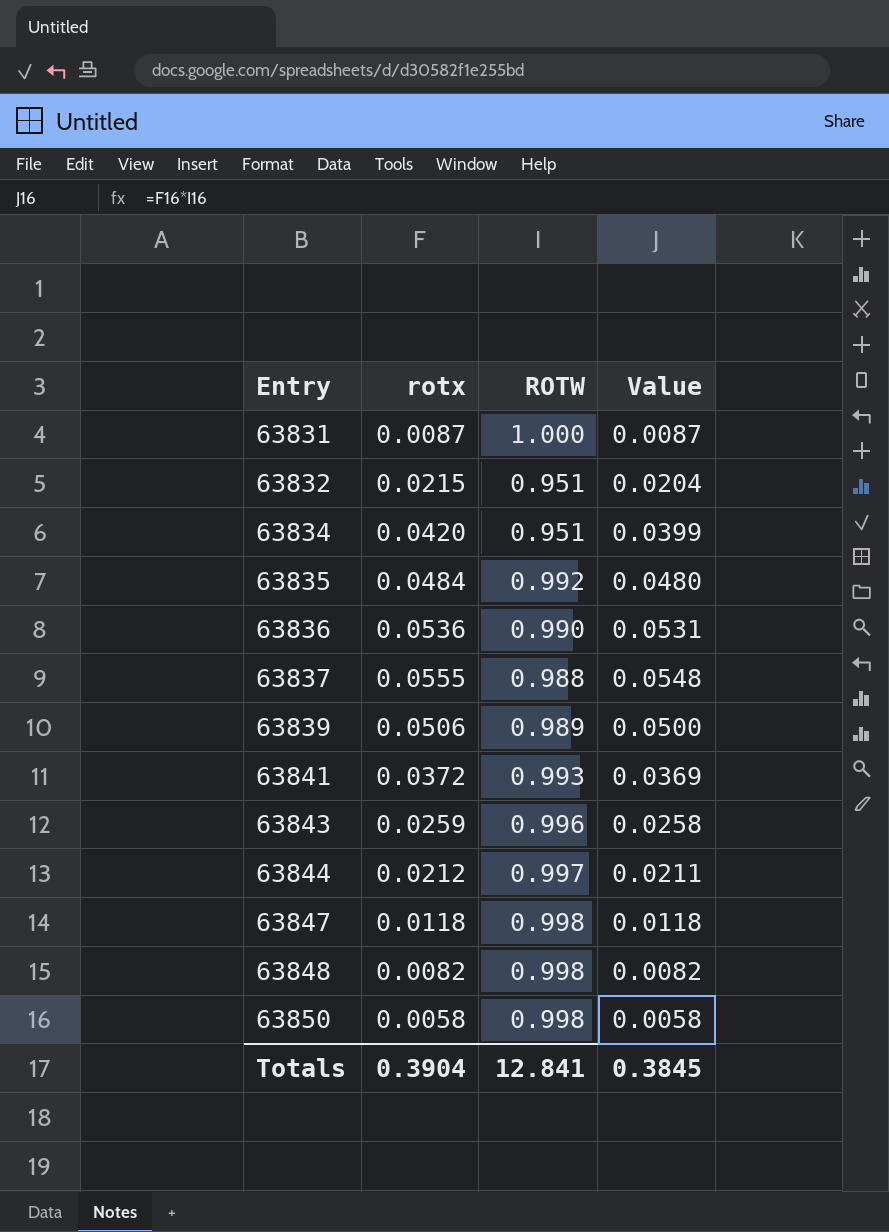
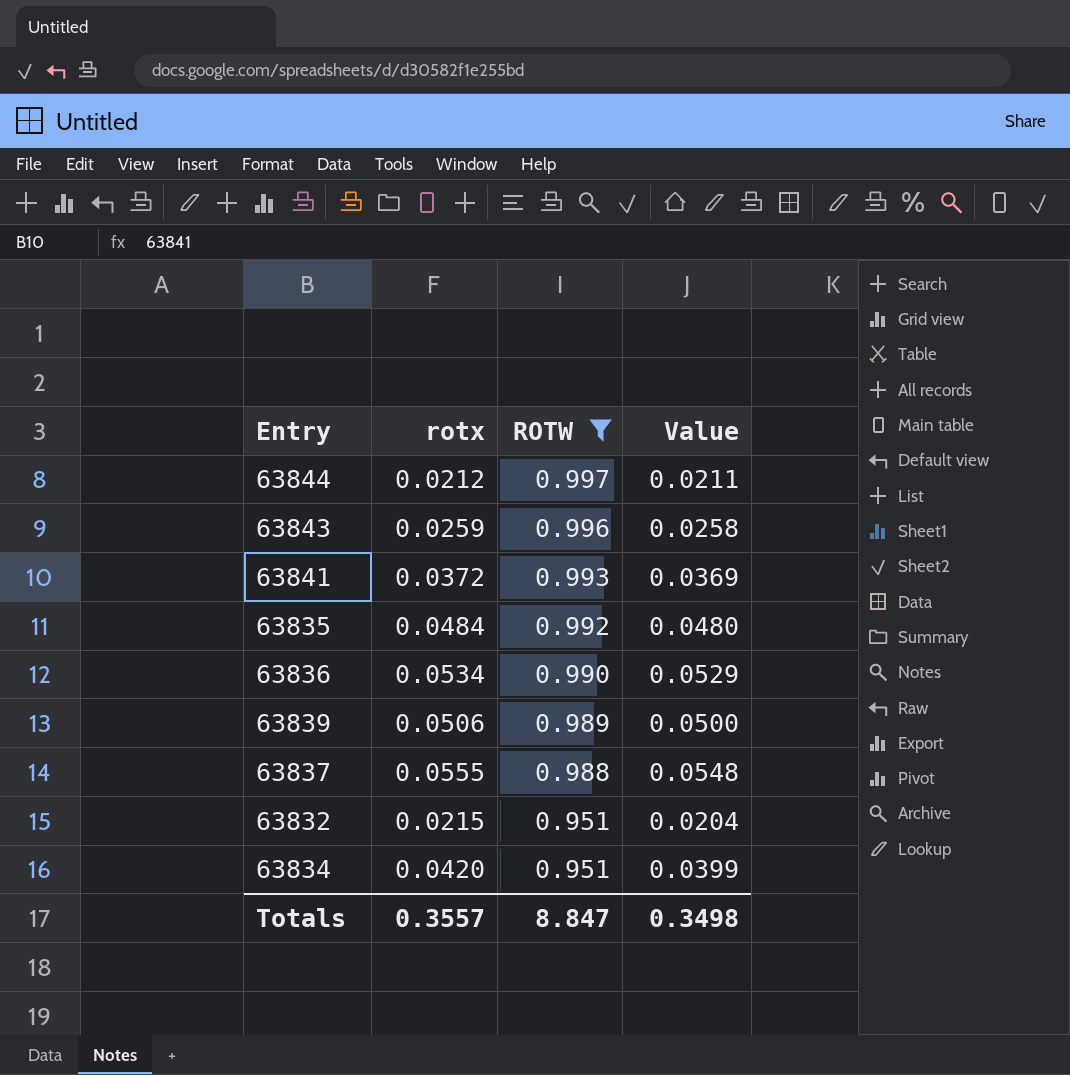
filter: none -> ROTW <= 0.997
row order: Entry ascending -> ROTW descending
63836 | rotx: 0.0536 -> 0.0534
63836 | Value: 0.0531 -> 0.0529
Totals | rotx: 0.3904 -> 0.3557
Totals | ROTW: 12.841 -> 8.847
Totals | Value: 0.3845 -> 0.3498

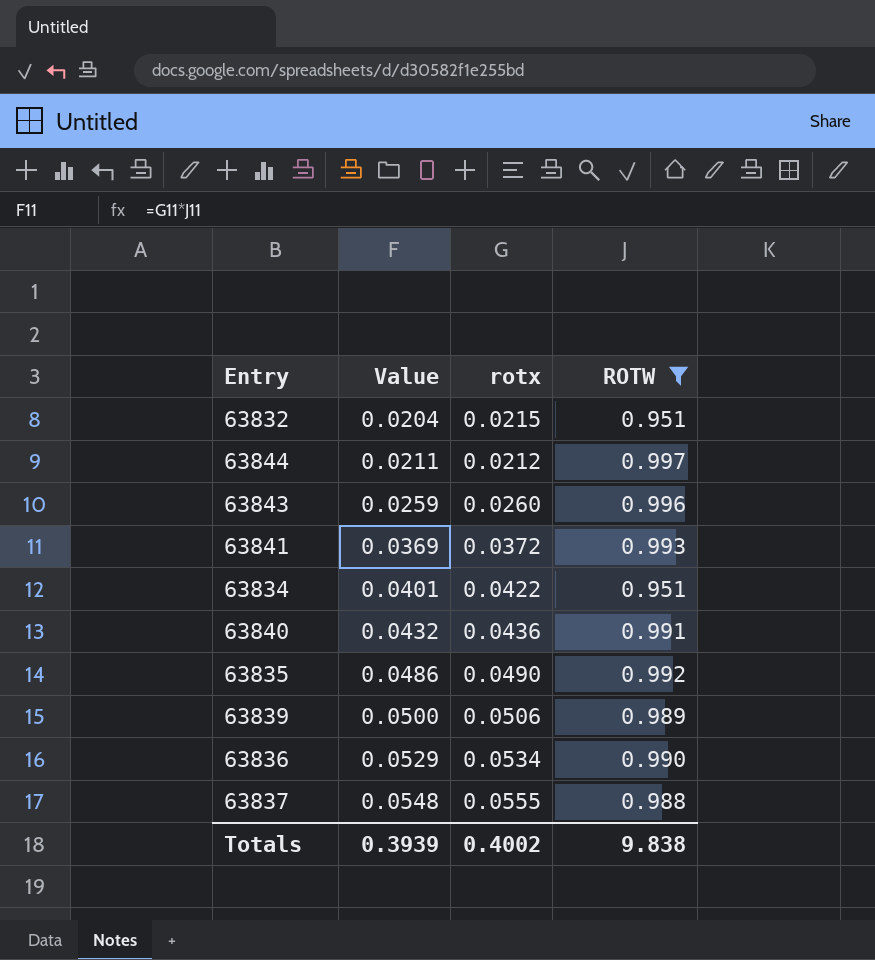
row order: ROTW descending -> Value ascending
column Value | position: 4 -> 2
63843 | Value: 0.0258 -> 0.0259
63843 | rotx: 0.0259 -> 0.0260
63834 | Value: 0.0399 -> 0.0401
63834 | rotx: 0.0420 -> 0.0422
row 63840: none -> 0.0432 | 0.0436 | 0.991
63835 | Value: 0.0480 -> 0.0486
63835 | rotx: 0.0484 -> 0.0490
Totals | Value: 0.3498 -> 0.3939
Totals | rotx: 0.3557 -> 0.4002
Totals | ROTW: 8.847 -> 9.838

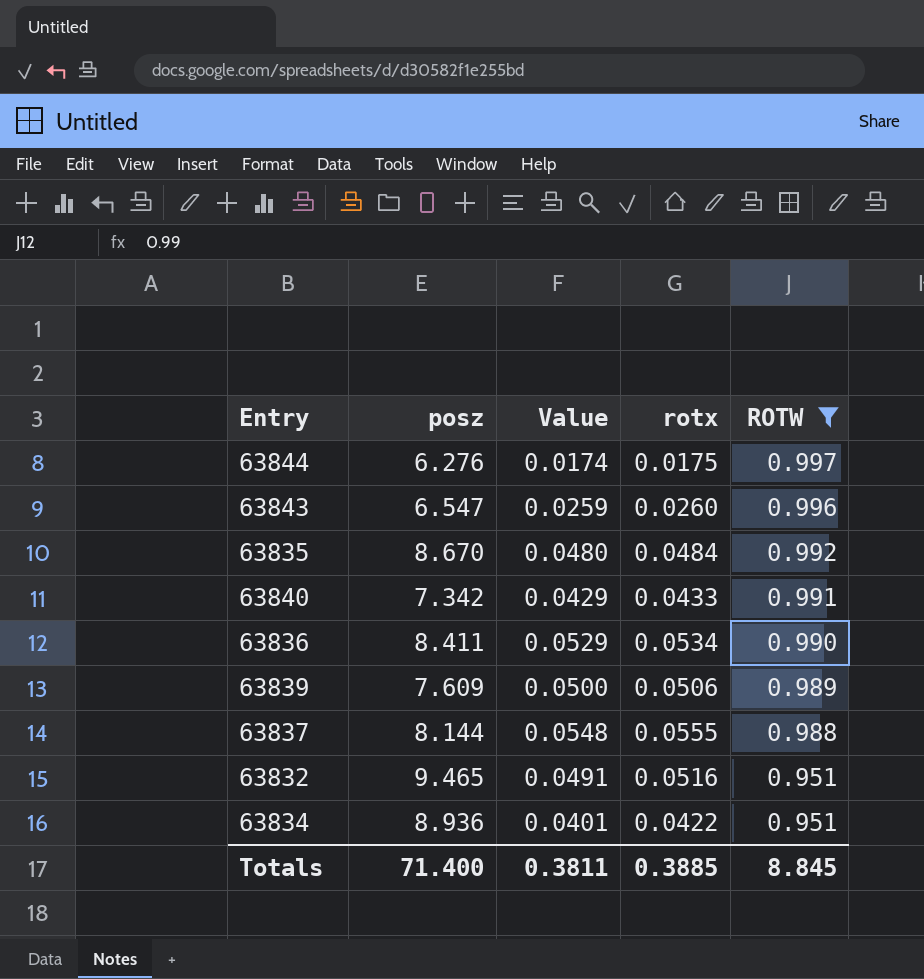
row order: Value ascending -> ROTW descending
column posz | position: none -> 2
row 63841: 0.0369 | 0.0372 | 0.993 -> none
63844 | Value: 0.0211 -> 0.0174
63844 | rotx: 0.0212 -> 0.0175
63835 | Value: 0.0486 -> 0.0480
63835 | rotx: 0.0490 -> 0.0484
63840 | Value: 0.0432 -> 0.0429
63840 | rotx: 0.0436 -> 0.0433
63832 | Value: 0.0204 -> 0.0491
63832 | rotx: 0.0215 -> 0.0516
Totals | Value: 0.3939 -> 0.3811
Totals | rotx: 0.4002 -> 0.3885
Totals | ROTW: 9.838 -> 8.845

